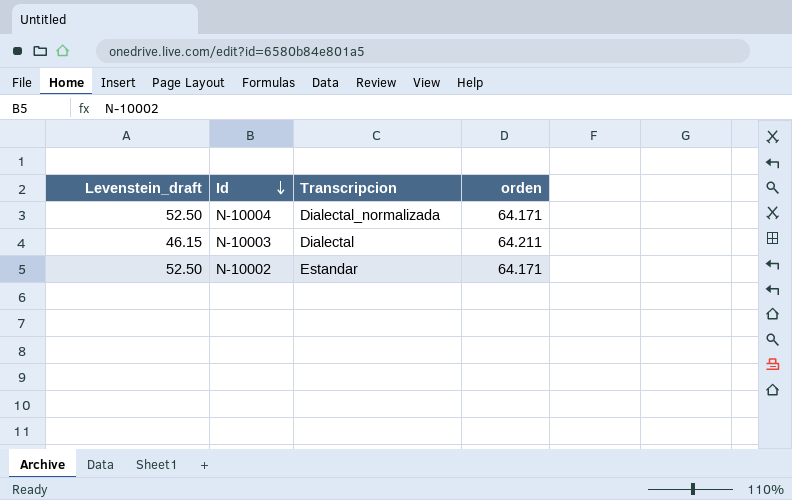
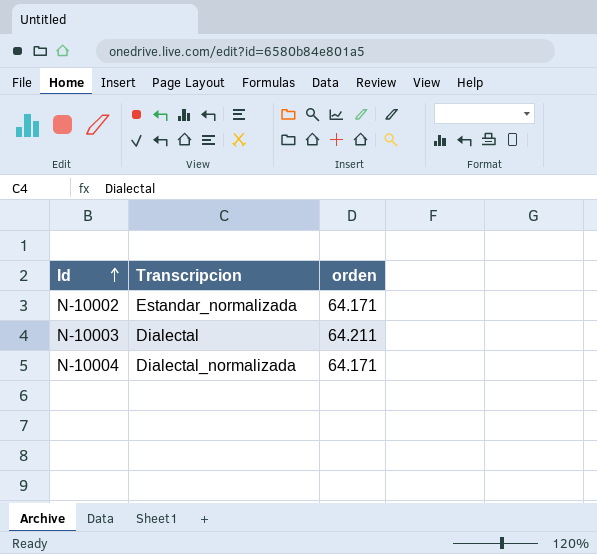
row order: Id descending -> Id ascending
column Levenstein_draft | position: 1 -> none
N-10002 | Transcripcion: Estandar -> Estandar_normalizada

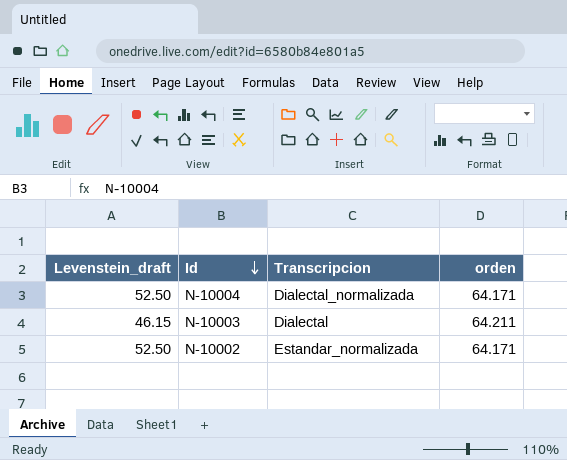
row order: Id ascending -> Id descending
column Levenstein_draft | position: none -> 1

